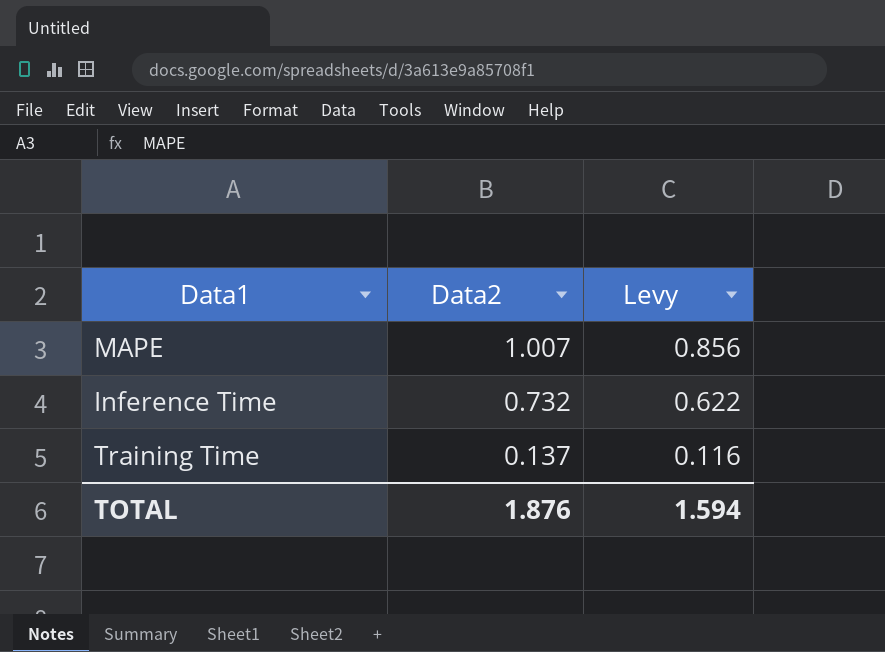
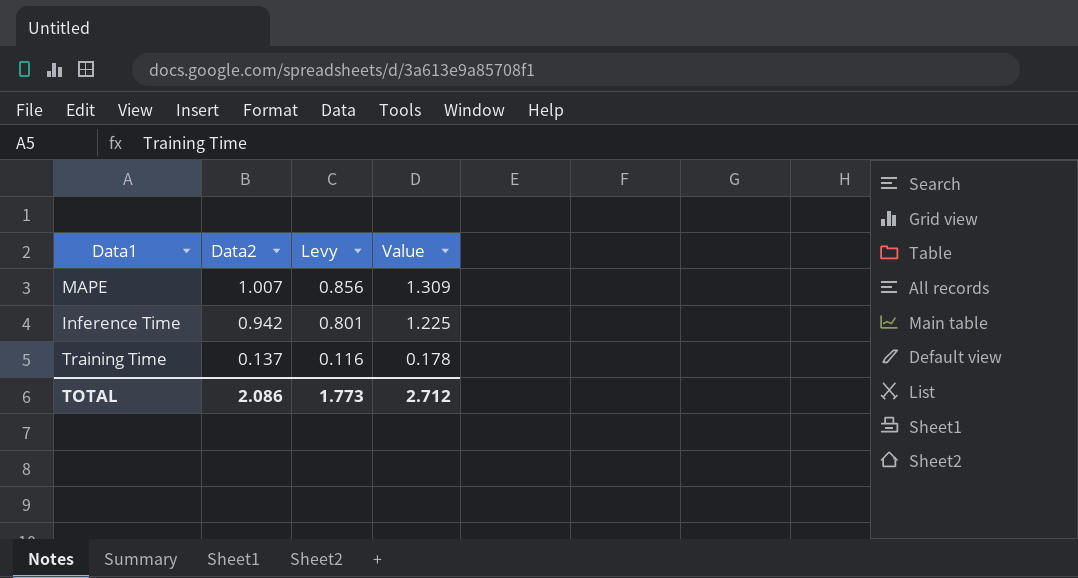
column Value | formula: none -> [Data2] * 1.3
Inference Time | Data2: 0.732 -> 0.942
Inference Time | Levy: 0.622 -> 0.801
TOTAL | Data2: 1.876 -> 2.086
TOTAL | Levy: 1.594 -> 1.773

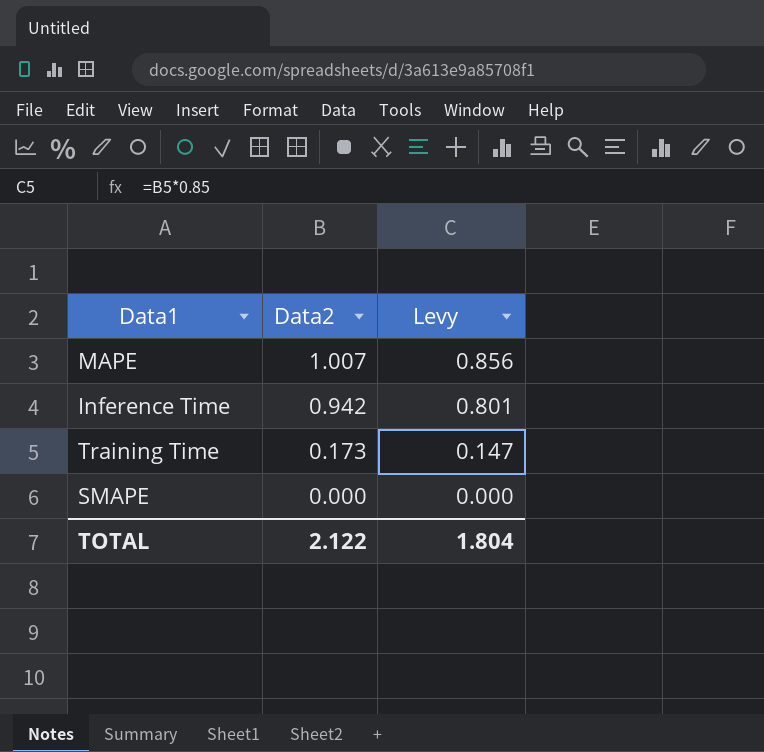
column Value | formula: [Data2] * 1.3 -> none
Training Time | Data2: 0.137 -> 0.173
Training Time | Levy: 0.116 -> 0.147
row SMAPE: none -> 0.000 | 0.000
TOTAL | Data2: 2.086 -> 2.122
TOTAL | Levy: 1.773 -> 1.804

